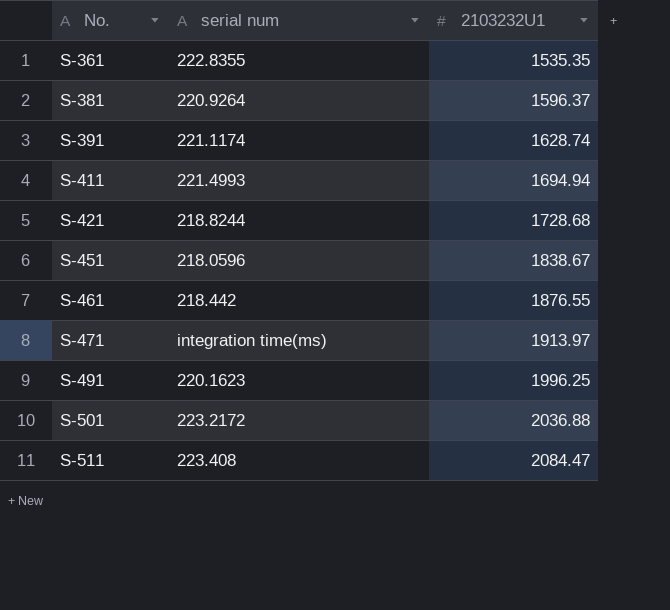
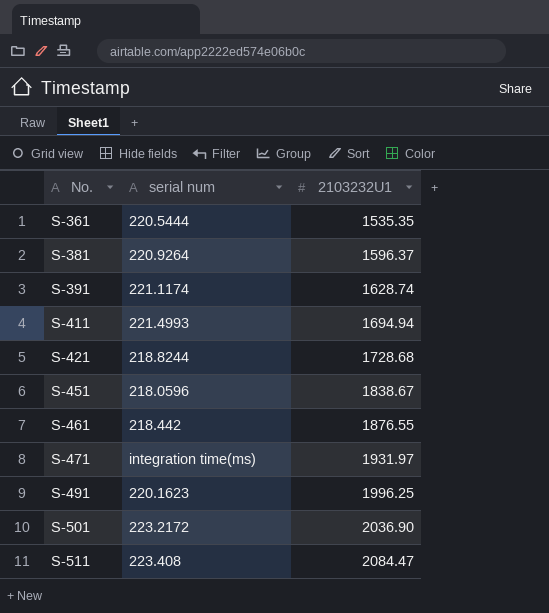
S-361 | serial num: 222.8355 -> 220.5444
S-471 | 2103232U1: 1913.97 -> 1931.97
S-501 | 2103232U1: 2036.88 -> 2036.90

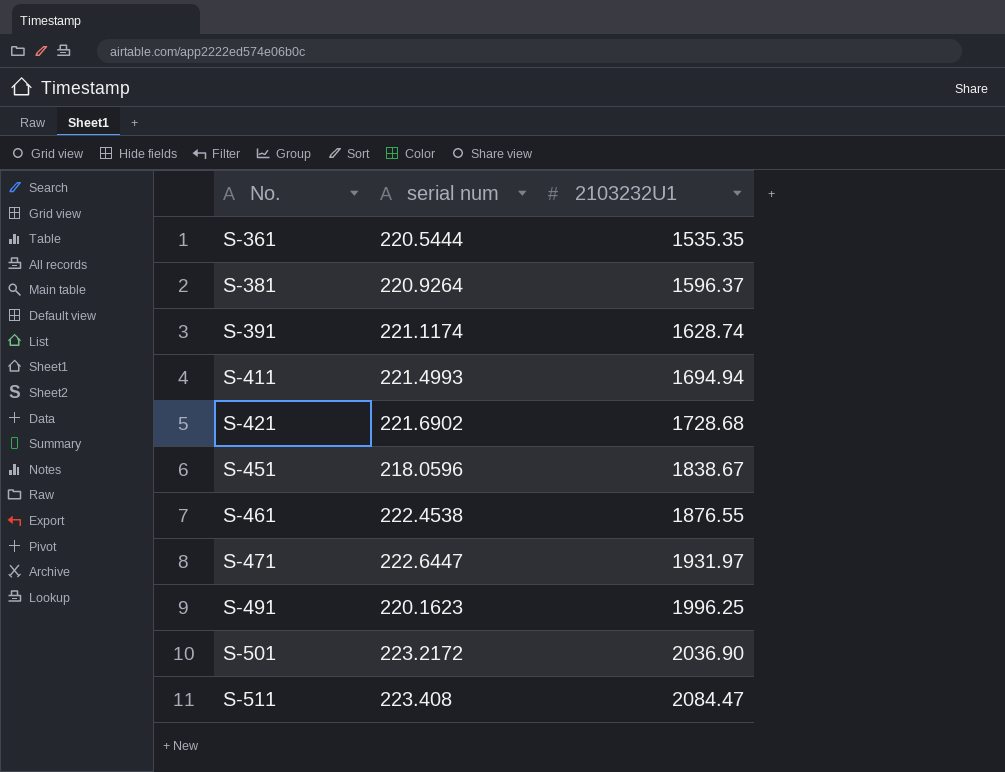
S-421 | serial num: 218.8244 -> 221.6902
S-461 | serial num: 218.442 -> 222.4538
S-471 | serial num: integration time(ms) -> 222.6447

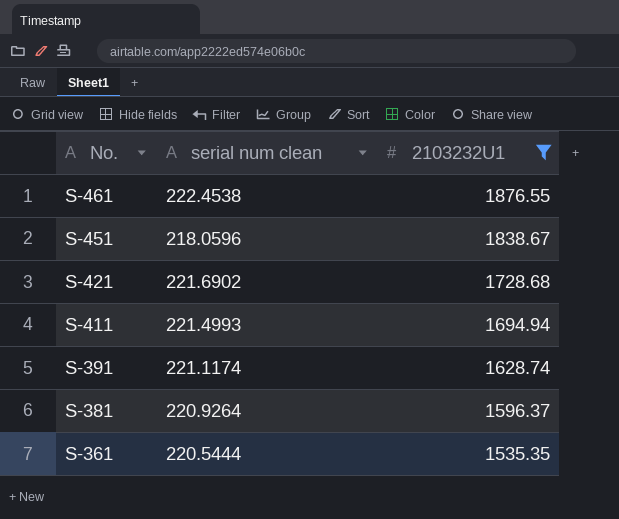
filter: none -> 2103232U1 <= 1876.55
row order: No. ascending -> No. descending
column name: serial num -> serial num clean

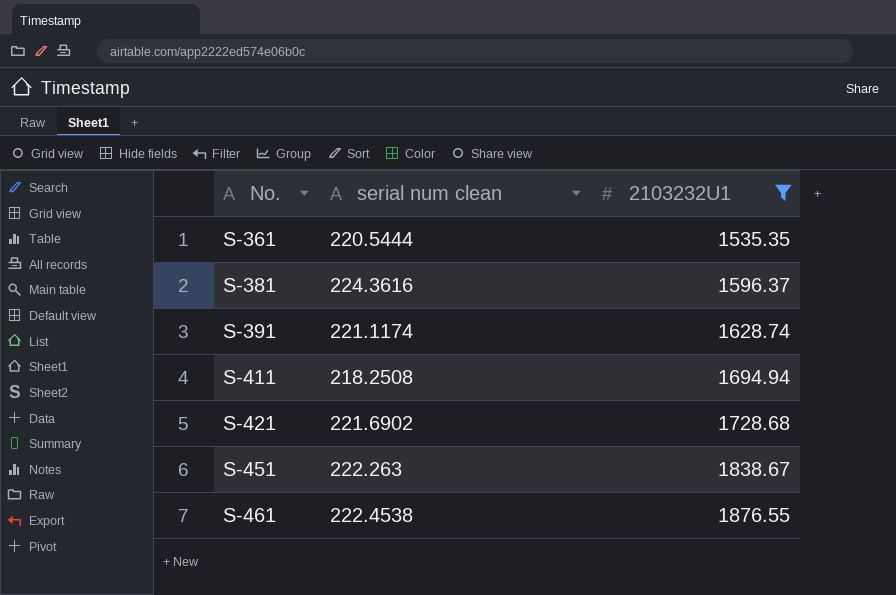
row order: No. descending -> No. ascending
S-381 | serial num clean: 220.9264 -> 224.3616
S-411 | serial num clean: 221.4993 -> 218.2508
S-451 | serial num clean: 218.0596 -> 222.263

